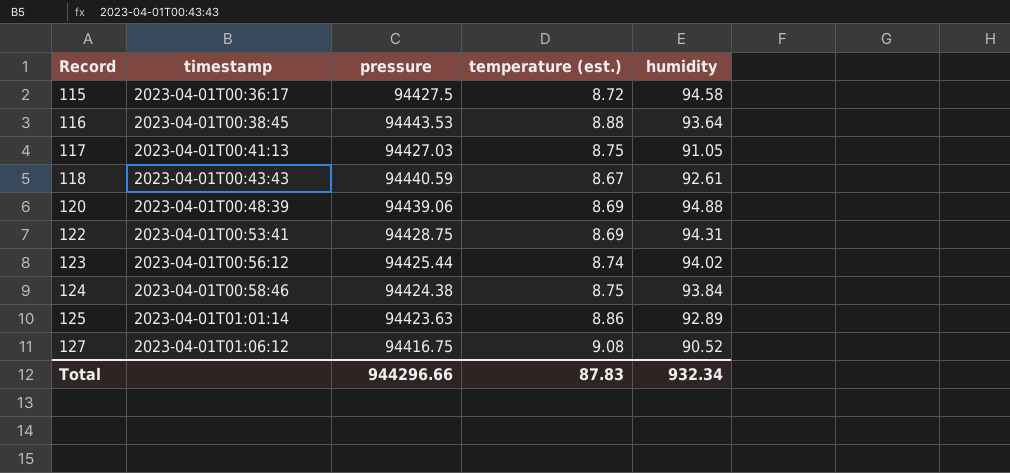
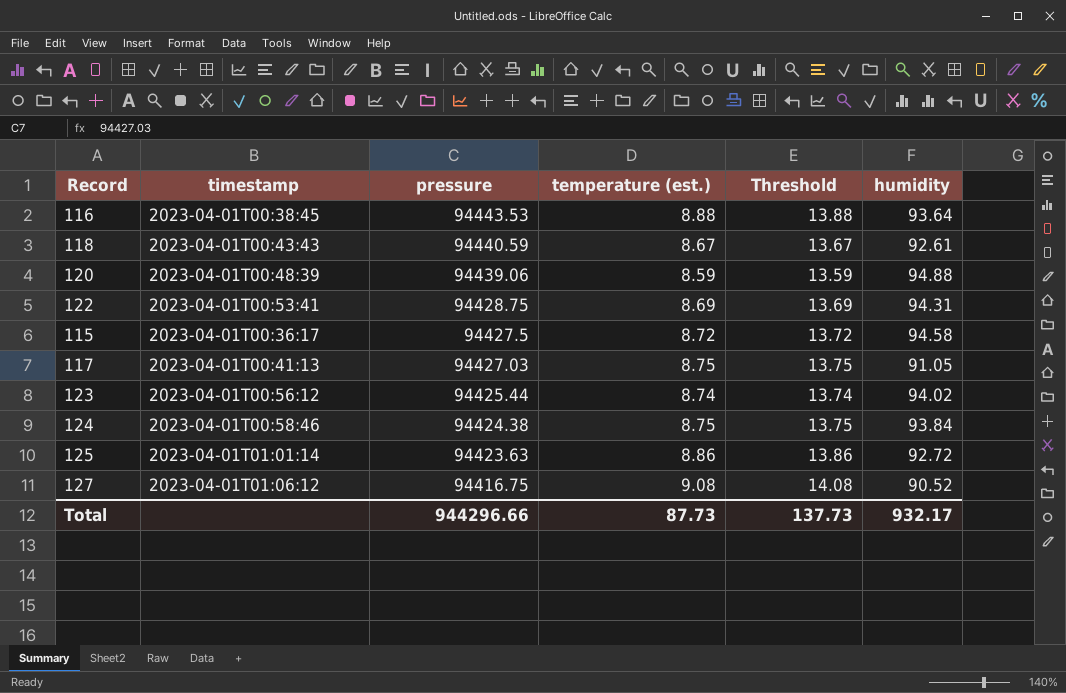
row order: Record ascending -> pressure descending
column Threshold | formula: none -> [temperature (est.)] + 5
120 | temperature (est.): 8.69 -> 8.59
125 | humidity: 92.89 -> 92.72
Total | temperature (est.): 87.83 -> 87.73
Total | humidity: 932.34 -> 932.17

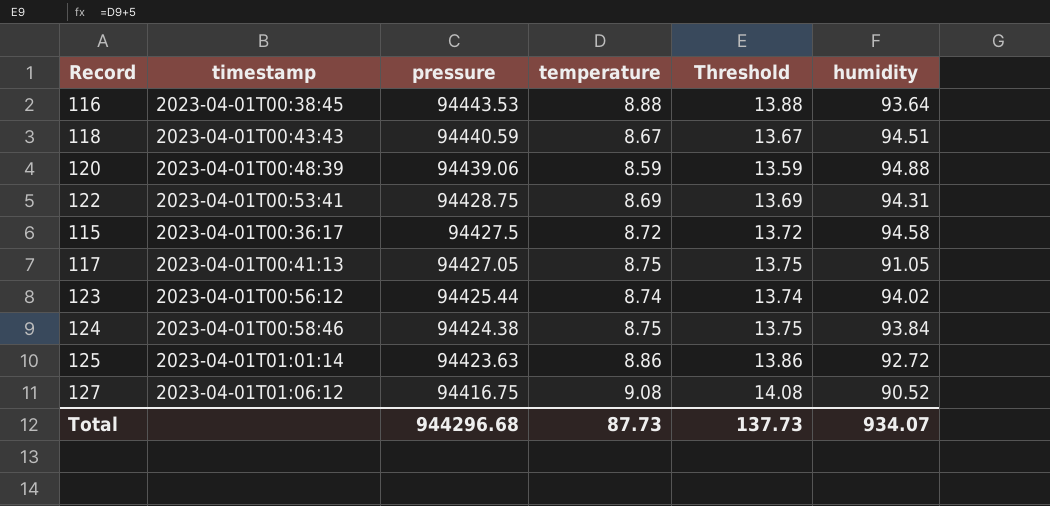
column name: temperature (est.) -> temperature
118 | humidity: 92.61 -> 94.51
117 | pressure: 94427.03 -> 94427.05
Total | pressure: 944296.66 -> 944296.68
Total | humidity: 932.17 -> 934.07

